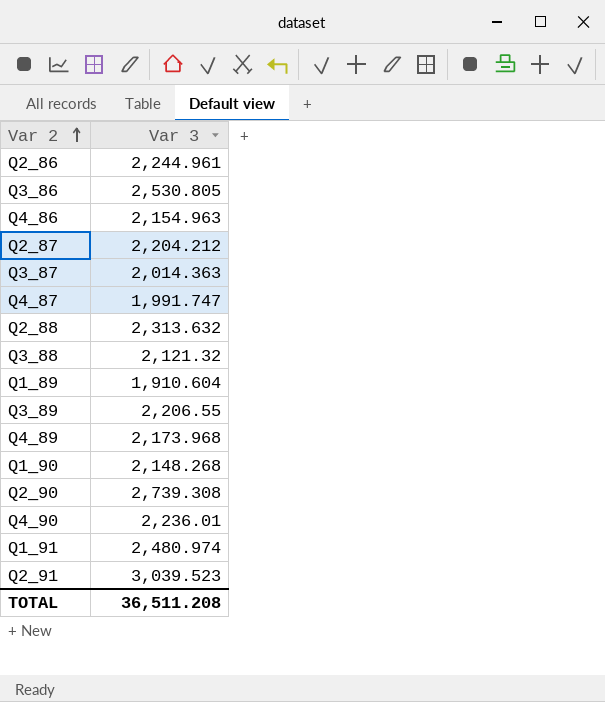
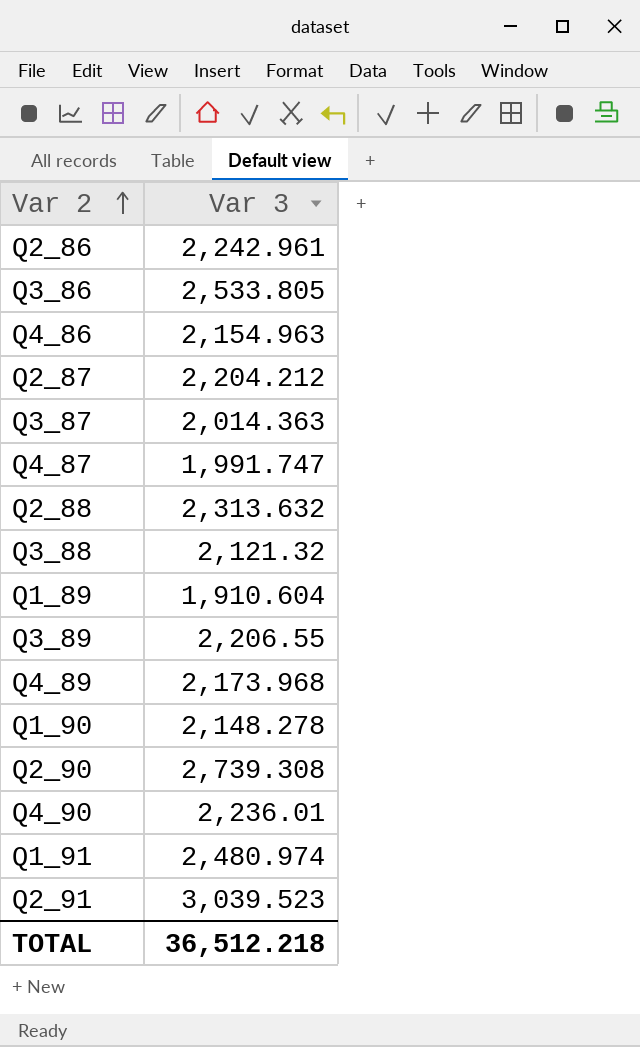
Q2_86 | Var 3: 2,244.961 -> 2,242.961
Q3_86 | Var 3: 2,530.805 -> 2,533.805
Q1_90 | Var 3: 2,148.268 -> 2,148.278
TOTAL | Var 3: 36,511.208 -> 36,512.218

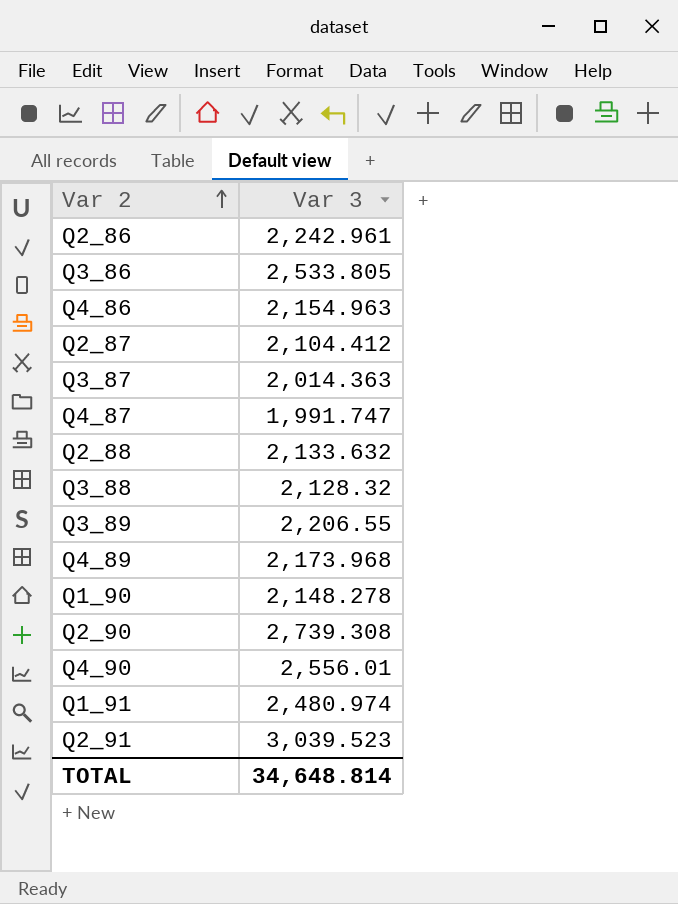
row Q1_89: 1,910.604 -> none
Q2_87 | Var 3: 2,204.212 -> 2,104.412
Q2_88 | Var 3: 2,313.632 -> 2,133.632
Q3_88 | Var 3: 2,121.32 -> 2,128.32
Q4_90 | Var 3: 2,236.01 -> 2,556.01
TOTAL | Var 3: 36,512.218 -> 34,648.814

